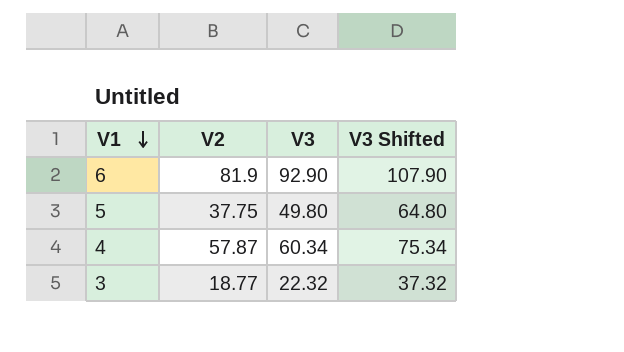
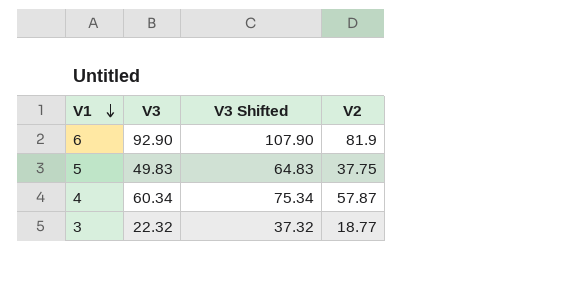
column V2 | position: 2 -> 4
5 | V3: 49.80 -> 49.83
5 | V3 Shifted: 64.80 -> 64.83

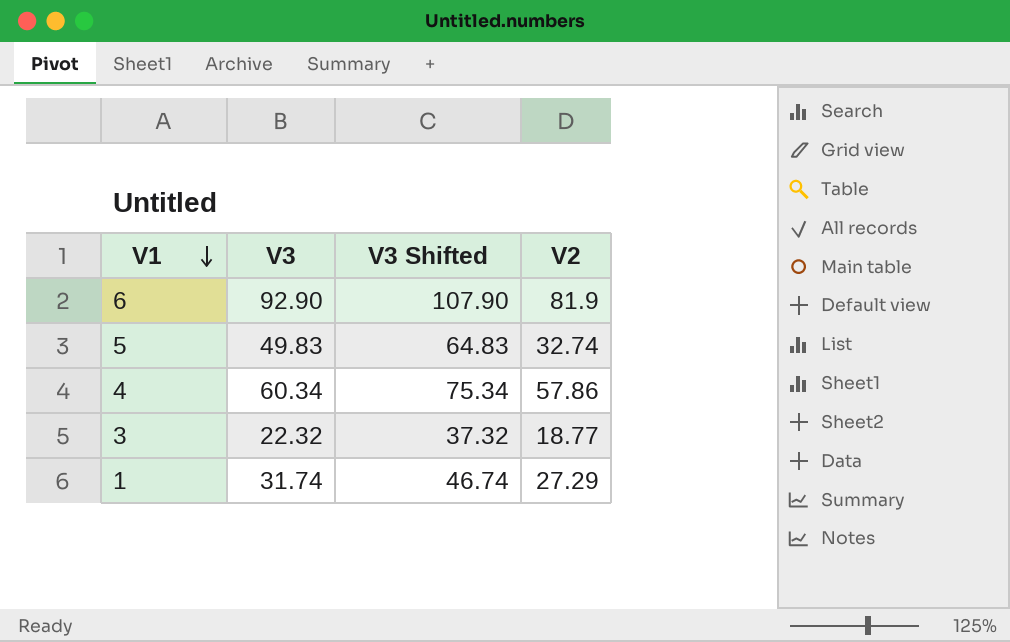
5 | V2: 37.75 -> 32.74
4 | V2: 57.87 -> 57.86
row 1: none -> 31.74 | 46.74 | 27.29

